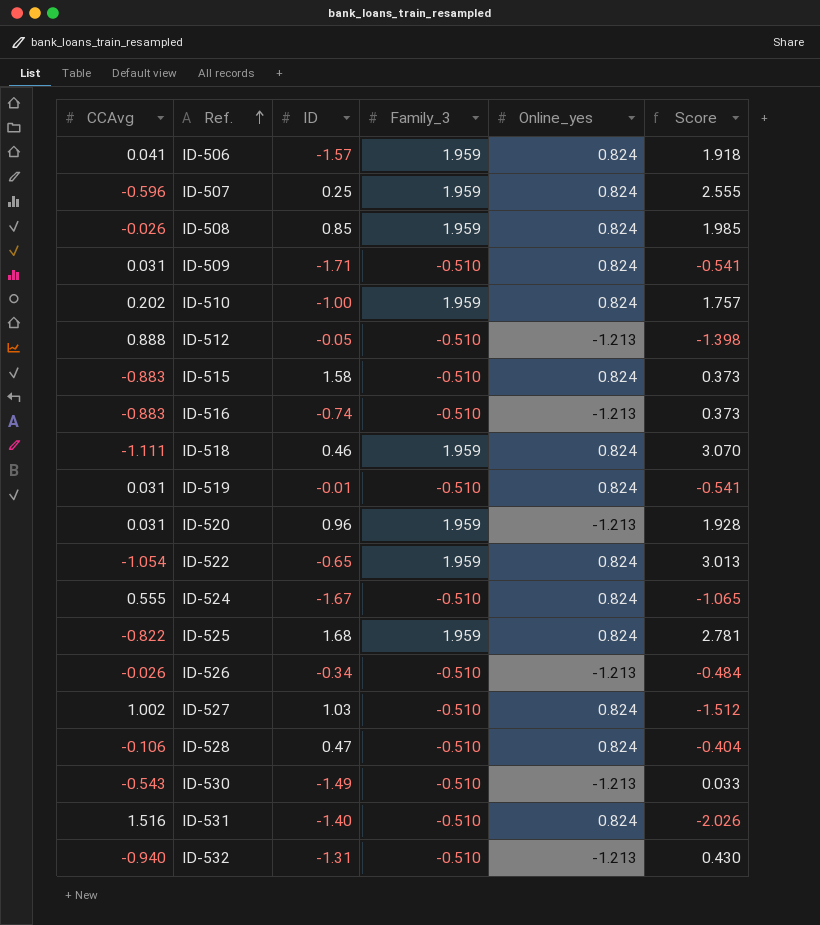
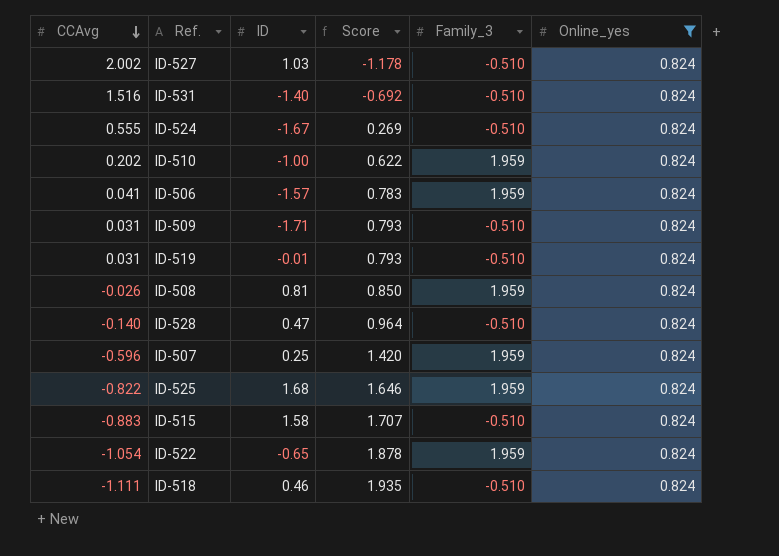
filter: none -> Online_yes = 0.824
row order: Ref. ascending -> CCAvg descending
column Score | formula: [Family_3] - [CCAvg] -> [Online_yes] - [CCAvg]
column Score | position: 6 -> 4
ID-527 | CCAvg: 1.002 -> 2.002
ID-508 | ID: 0.85 -> 0.81
ID-528 | CCAvg: -0.106 -> -0.140
ID-518 | Family_3: 1.959 -> -0.510

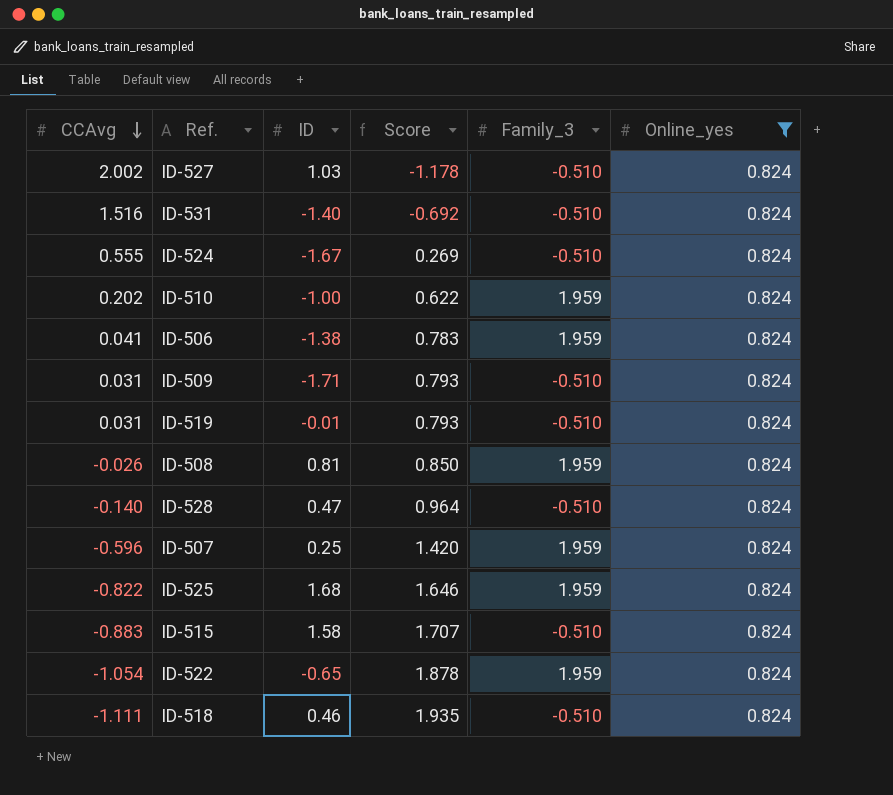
ID-506 | ID: -1.57 -> -1.38

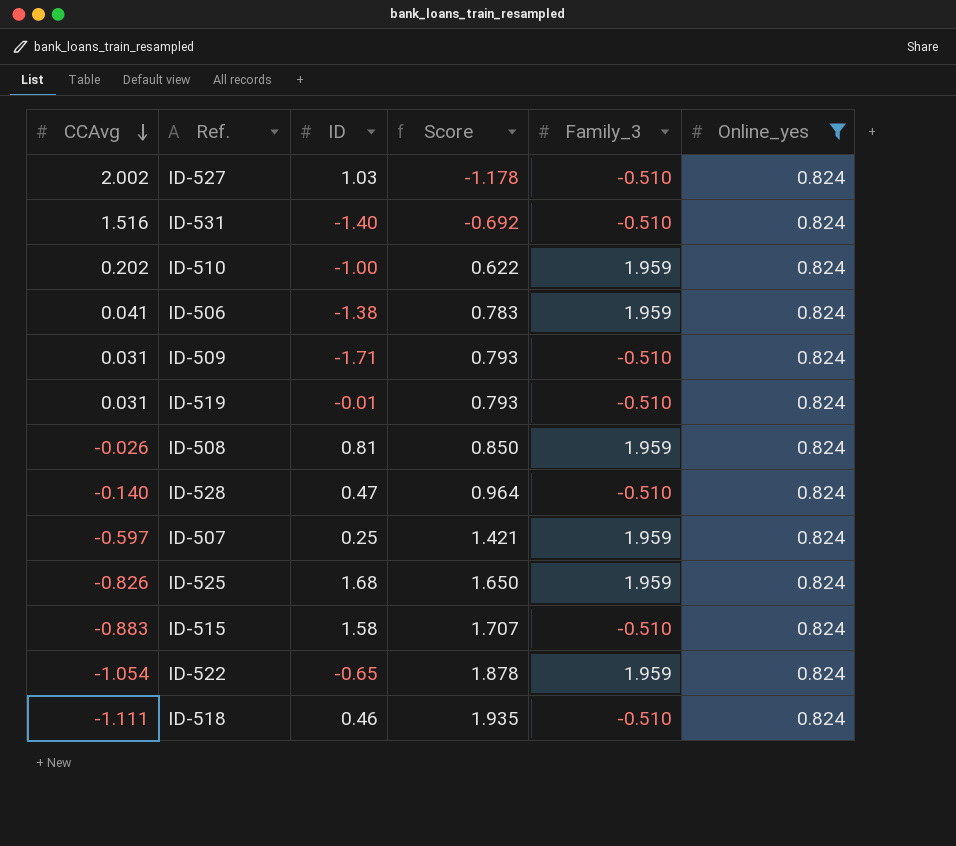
row ID-524: 0.555 | -1.67 | 0.269 | -0.510 | 0.824 -> none
ID-507 | CCAvg: -0.596 -> -0.597
ID-507 | Score: 1.420 -> 1.421
ID-525 | CCAvg: -0.822 -> -0.826
ID-525 | Score: 1.646 -> 1.650

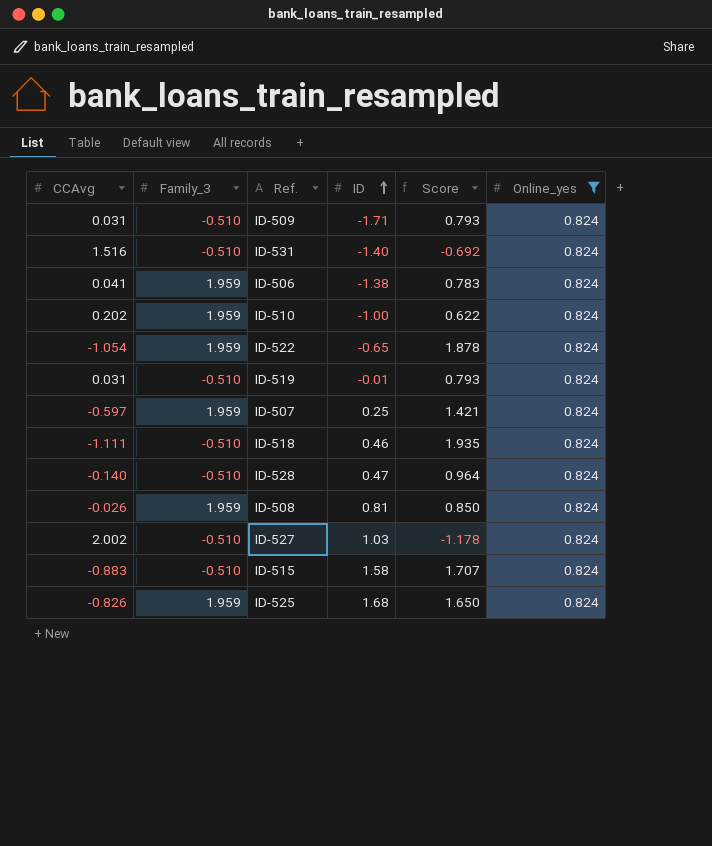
row order: CCAvg descending -> ID ascending
column Family_3 | position: 5 -> 2

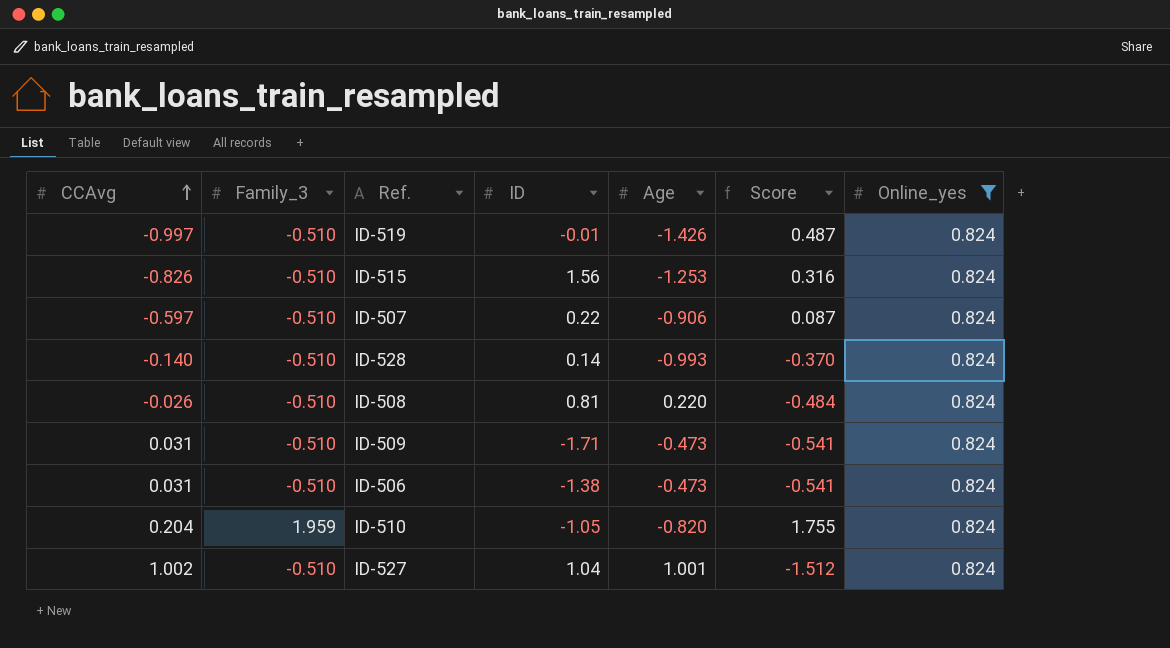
row order: ID ascending -> CCAvg ascending
column Age | position: none -> 5
column Score | formula: [Online_yes] - [CCAvg] -> [Family_3] - [CCAvg]
row ID-531: 1.516 | -0.510 | -1.40 | -0.692 | 0.824 -> none
row ID-522: -1.054 | 1.959 | -0.65 | 1.878 | 0.824 -> none
row ID-518: -1.111 | -0.510 | 0.46 | 1.935 | 0.824 -> none
row ID-525: -0.826 | 1.959 | 1.68 | 1.650 | 0.824 -> none
ID-519 | CCAvg: 0.031 -> -0.997
ID-515 | CCAvg: -0.883 -> -0.826
ID-515 | ID: 1.58 -> 1.56
ID-507 | Family_3: 1.959 -> -0.510
ID-507 | ID: 0.25 -> 0.22
ID-528 | ID: 0.47 -> 0.14
ID-508 | Family_3: 1.959 -> -0.510
ID-506 | CCAvg: 0.041 -> 0.031
ID-506 | Family_3: 1.959 -> -0.510
ID-510 | CCAvg: 0.202 -> 0.204
ID-510 | ID: -1.00 -> -1.05
ID-527 | CCAvg: 2.002 -> 1.002
ID-527 | ID: 1.03 -> 1.04

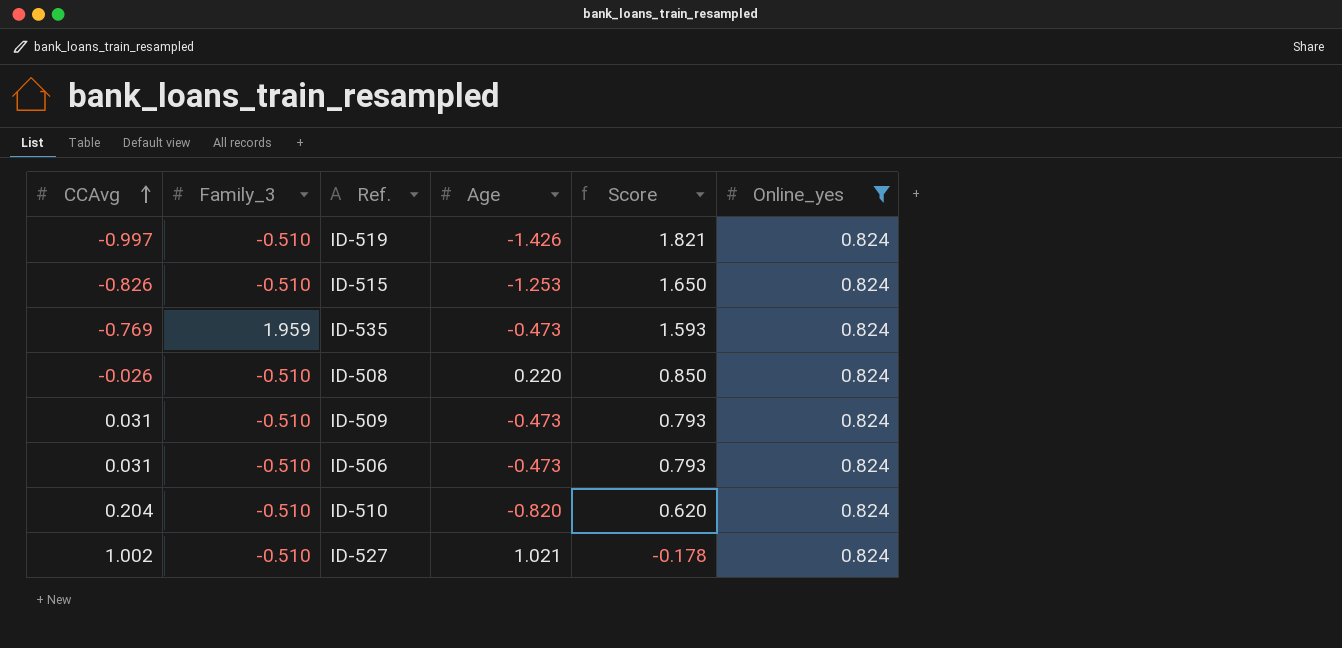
column ID | position: 4 -> none
column Score | formula: [Family_3] - [CCAvg] -> [Online_yes] - [CCAvg]
row ID-507: -0.597 | -0.510 | 0.22 | -0.906 | 0.087 | 0.824 -> none
row ID-528: -0.140 | -0.510 | 0.14 | -0.993 | -0.370 | 0.824 -> none
row ID-535: none -> -0.769 | 1.959 | -0.473 | 1.593 | 0.824
ID-510 | Family_3: 1.959 -> -0.510
ID-527 | Age: 1.001 -> 1.021

